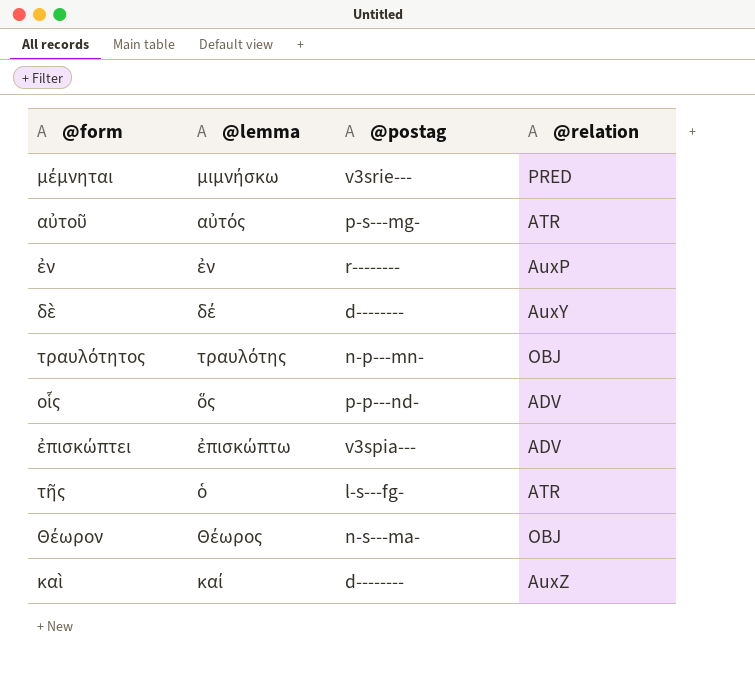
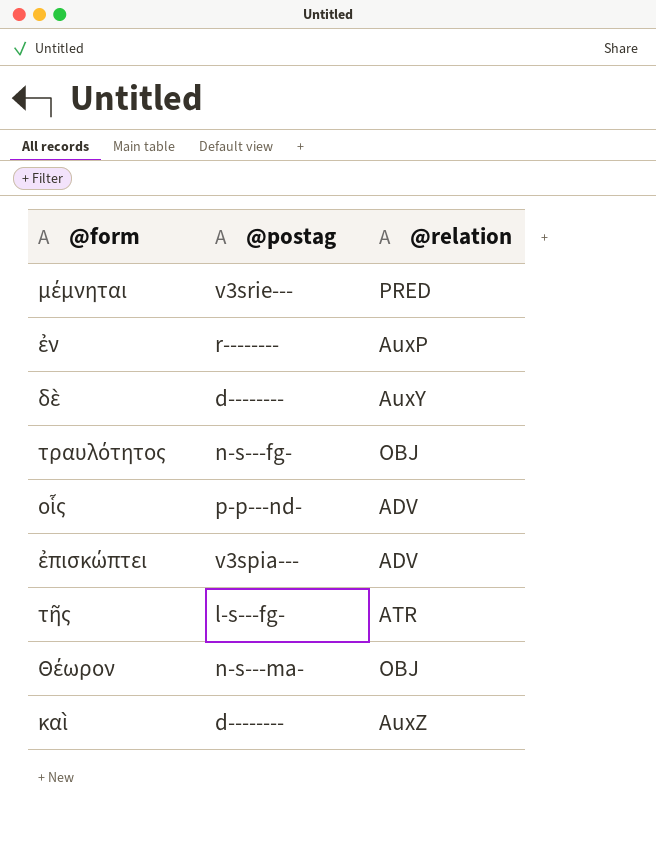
column @lemma | position: 2 -> none
row αὐτοῦ: αὐτός | p-s---mg- | ATR -> none
τραυλότητος | @postag: n-p---mn- -> n-s---fg-

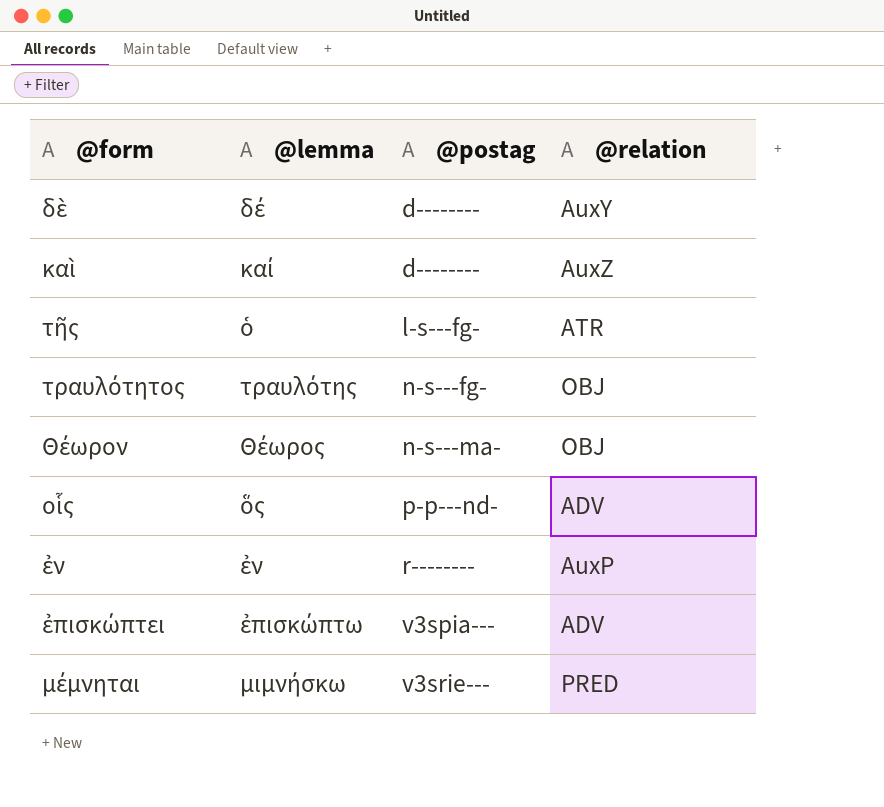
row order: none -> @postag ascending
column @lemma | position: none -> 2

